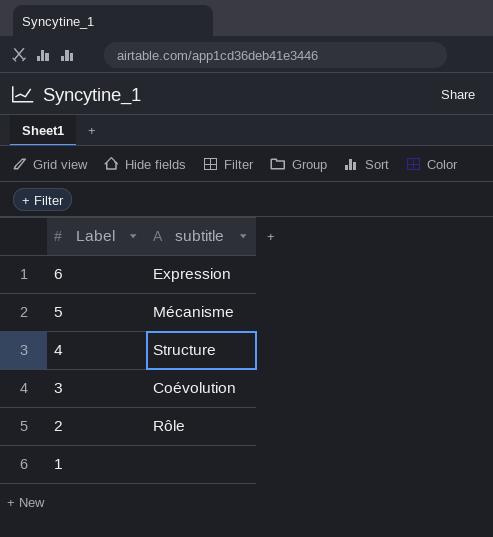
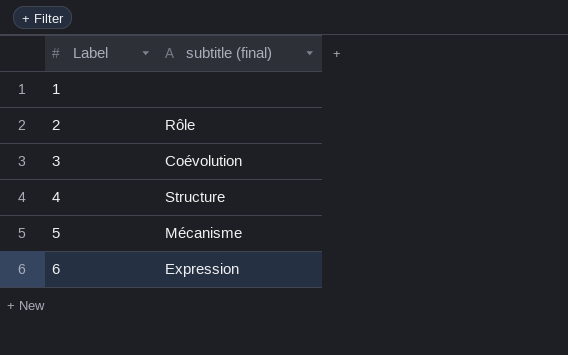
row order: Label descending -> Label ascending
column name: subtitle -> subtitle (final)

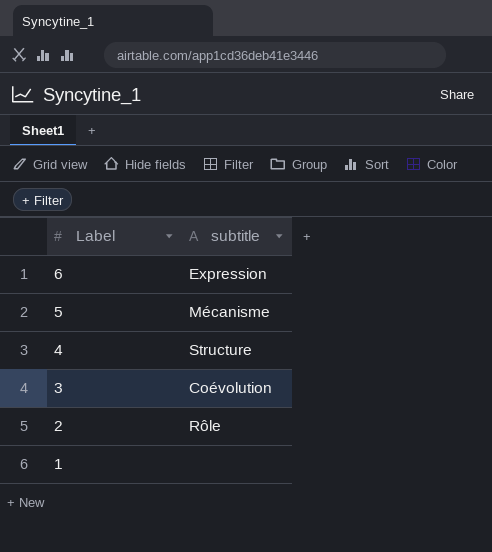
row order: Label ascending -> Label descending
column name: subtitle (final) -> subtitle

